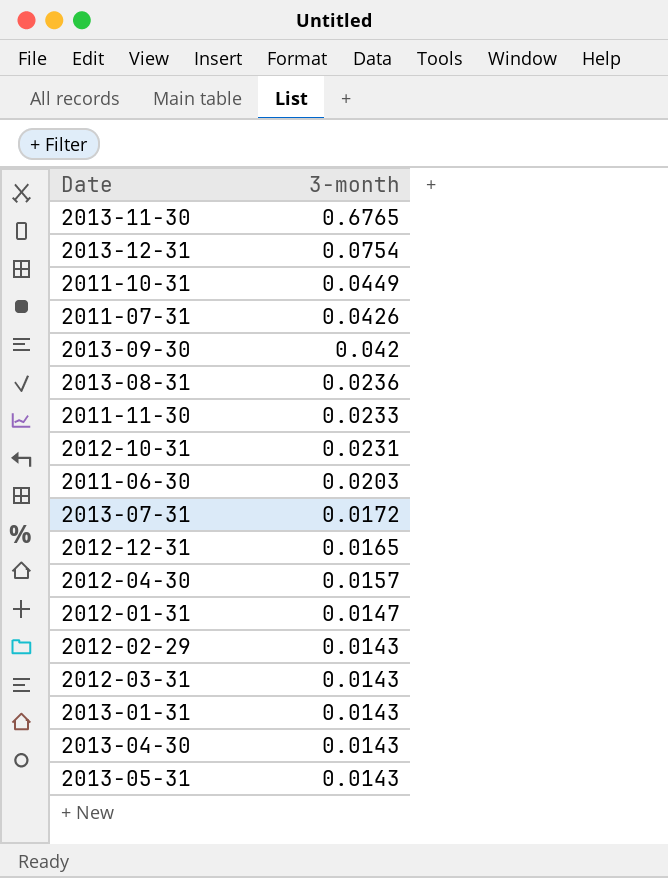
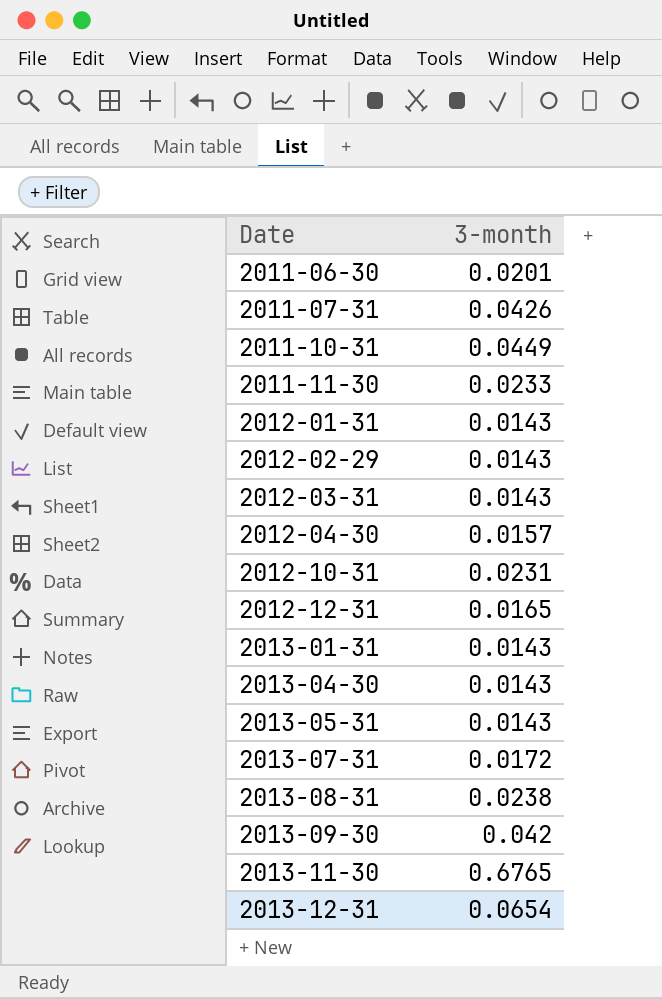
row order: 3-month descending -> Date ascending
2011-06-30 | 3-month: 0.0203 -> 0.0201
2012-01-31 | 3-month: 0.0147 -> 0.0143
2013-08-31 | 3-month: 0.0236 -> 0.0238
2013-12-31 | 3-month: 0.0754 -> 0.0654

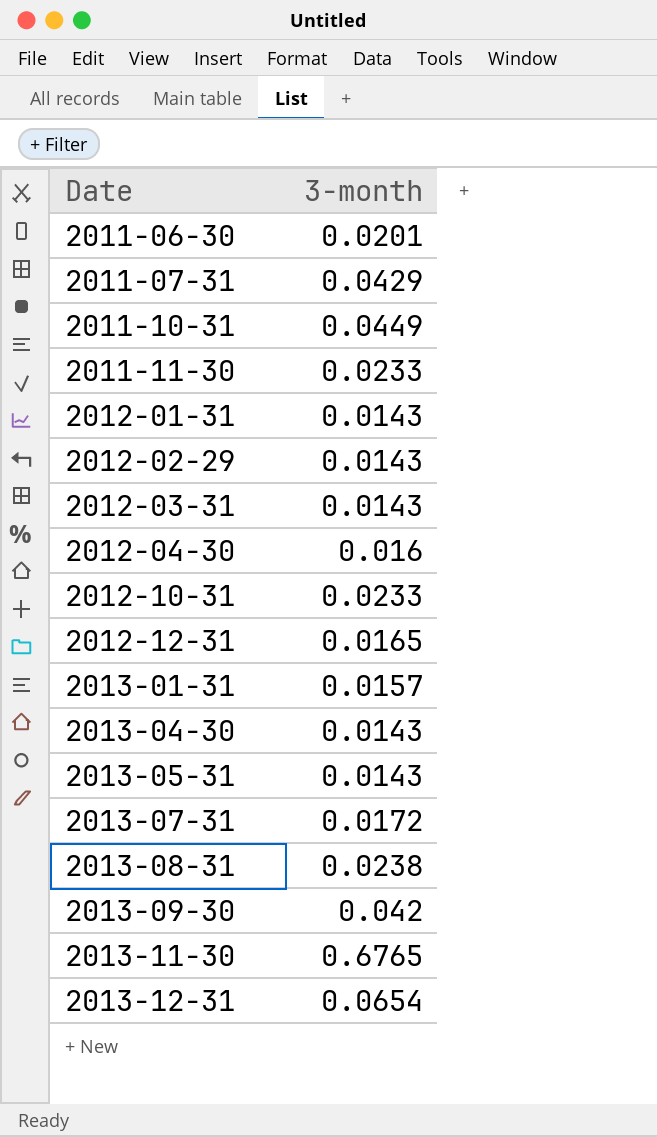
2011-07-31 | 3-month: 0.0426 -> 0.0429
2012-04-30 | 3-month: 0.0157 -> 0.016
2012-10-31 | 3-month: 0.0231 -> 0.0233
2013-01-31 | 3-month: 0.0143 -> 0.0157

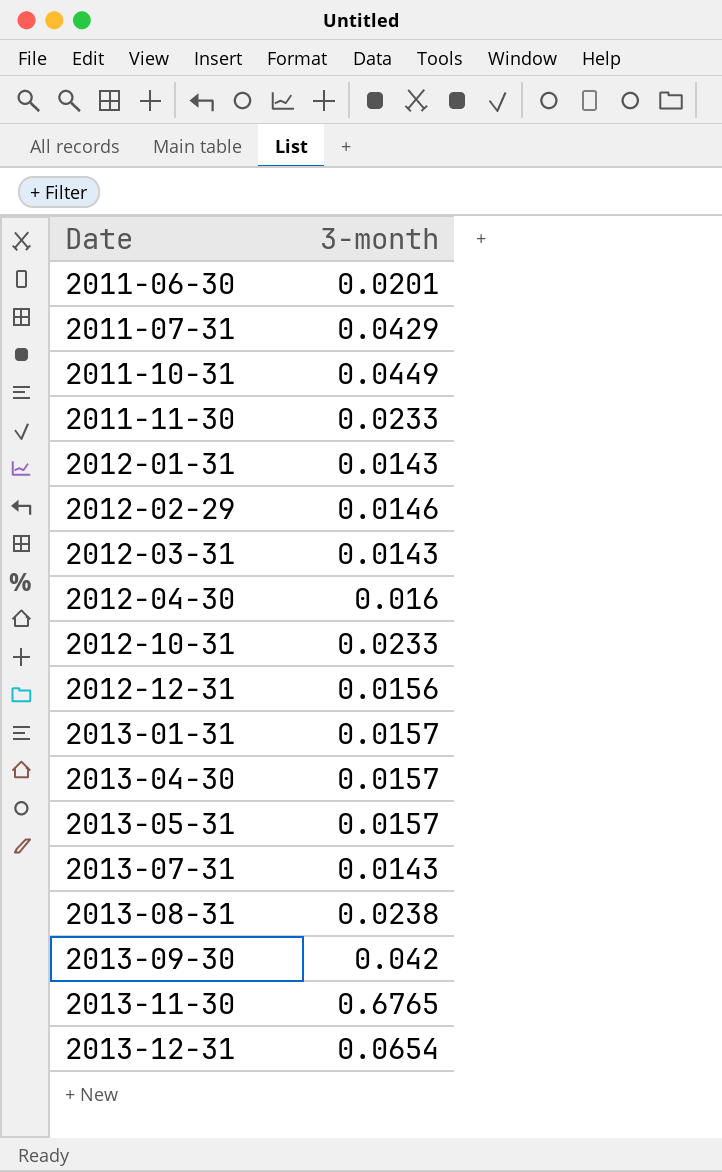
2012-02-29 | 3-month: 0.0143 -> 0.0146
2012-12-31 | 3-month: 0.0165 -> 0.0156
2013-04-30 | 3-month: 0.0143 -> 0.0157
2013-05-31 | 3-month: 0.0143 -> 0.0157
2013-07-31 | 3-month: 0.0172 -> 0.0143

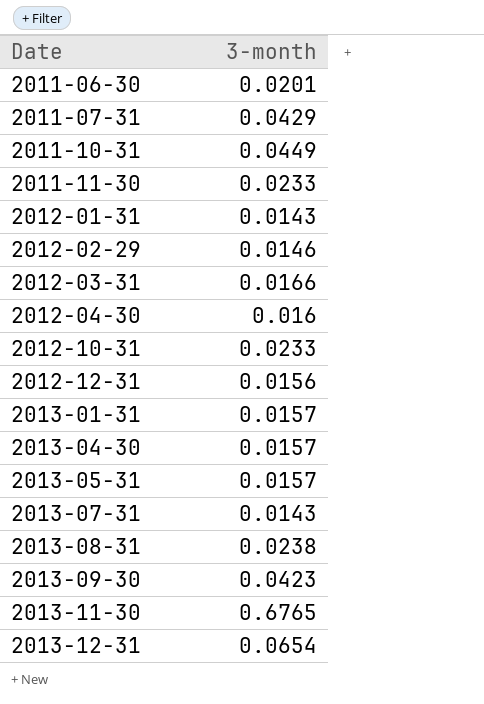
2012-03-31 | 3-month: 0.0143 -> 0.0166
2013-09-30 | 3-month: 0.042 -> 0.0423

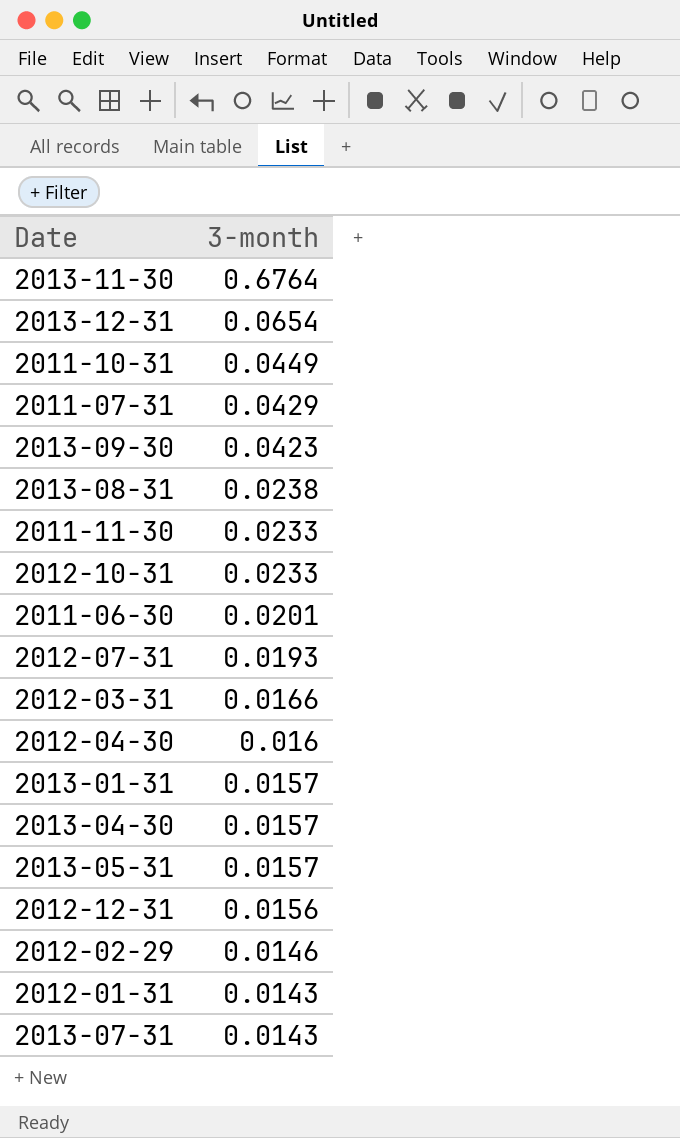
row order: Date ascending -> 3-month descending
2013-11-30 | 3-month: 0.6765 -> 0.6764
row 2012-07-31: none -> 0.0193

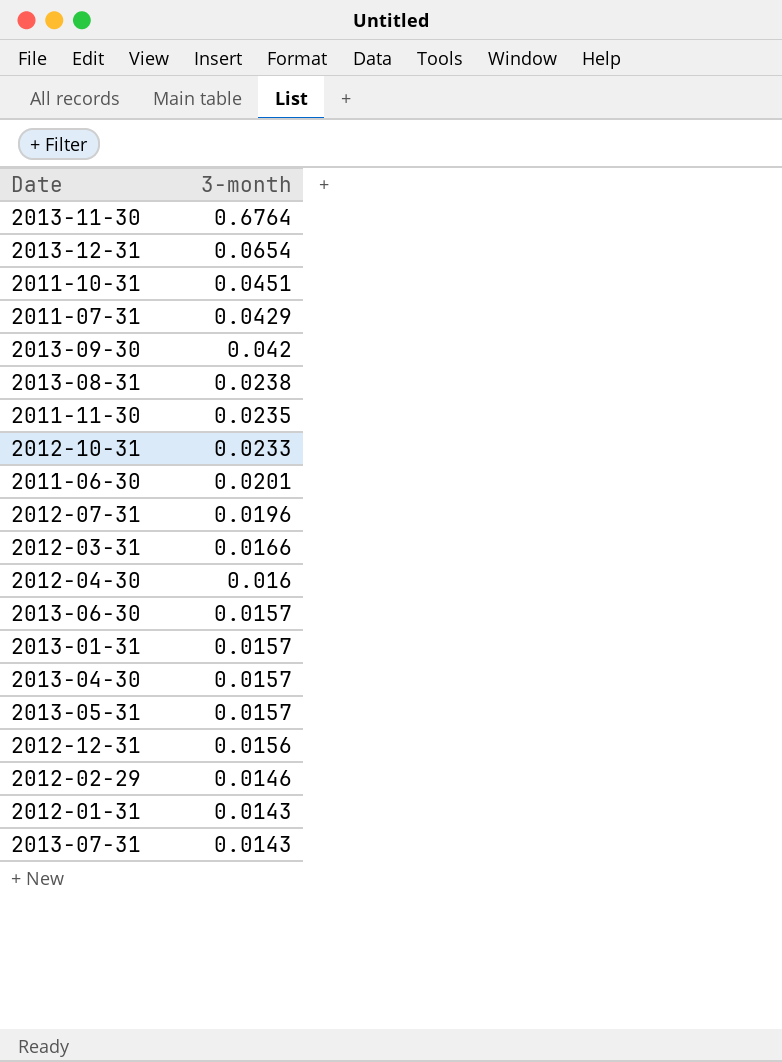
2011-10-31 | 3-month: 0.0449 -> 0.0451
2013-09-30 | 3-month: 0.0423 -> 0.042
2011-11-30 | 3-month: 0.0233 -> 0.0235
2012-07-31 | 3-month: 0.0193 -> 0.0196
row 2013-06-30: none -> 0.0157

